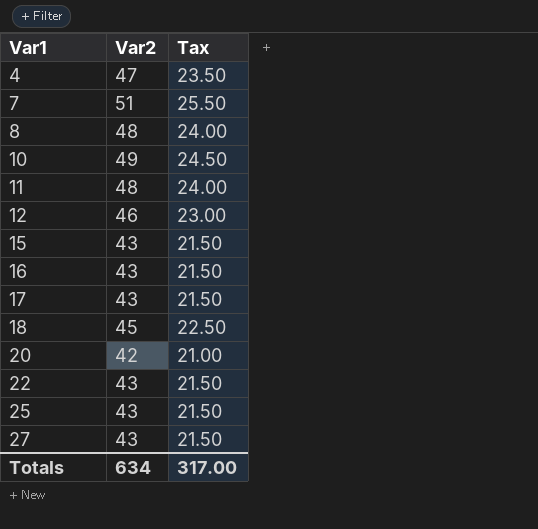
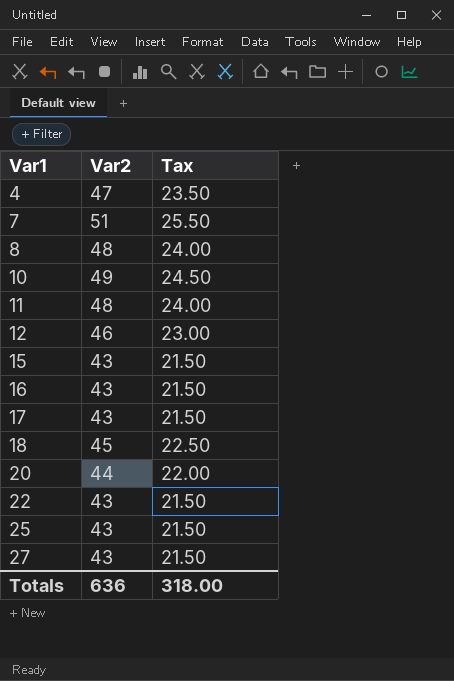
20 | Var2: 42 -> 44
20 | Tax: 21.00 -> 22.00
Totals | Var2: 634 -> 636
Totals | Tax: 317.00 -> 318.00

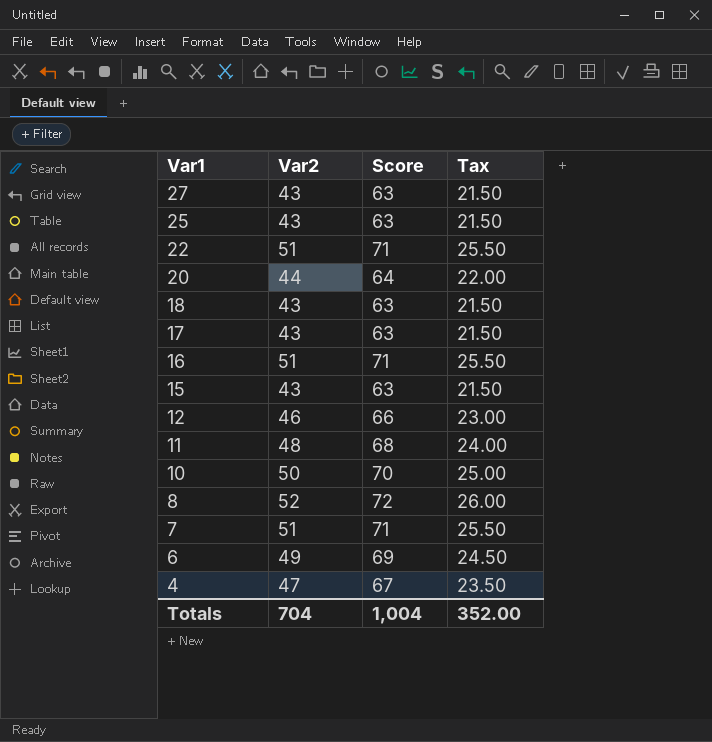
row order: Var1 ascending -> Var1 descending
column Score | formula: none -> [Var2] + 20
22 | Var2: 43 -> 51
22 | Tax: 21.50 -> 25.50
18 | Var2: 45 -> 43
18 | Tax: 22.50 -> 21.50
16 | Var2: 43 -> 51
16 | Tax: 21.50 -> 25.50
10 | Var2: 49 -> 50
10 | Tax: 24.50 -> 25.00
8 | Var2: 48 -> 52
8 | Tax: 24.00 -> 26.00
row 6: none -> 49 | 69 | 24.50
Totals | Var2: 636 -> 704
Totals | Tax: 318.00 -> 352.00

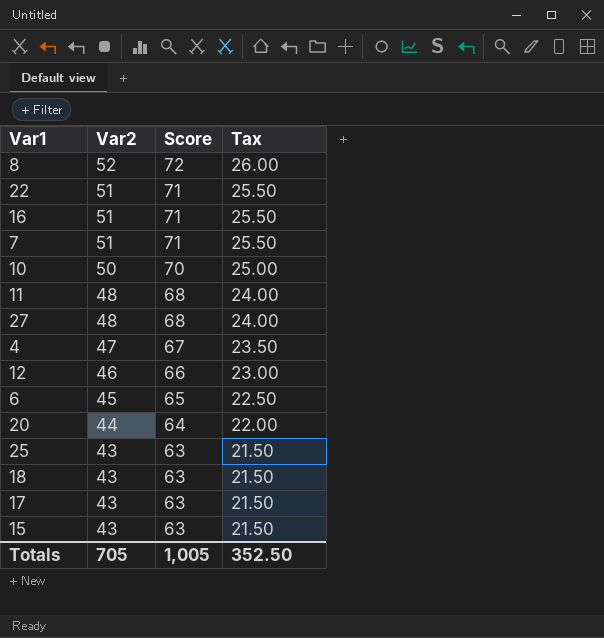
row order: Var1 descending -> Var2 descending
27 | Var2: 43 -> 48
27 | Score: 63 -> 68
27 | Tax: 21.50 -> 24.00
6 | Var2: 49 -> 45
6 | Score: 69 -> 65
6 | Tax: 24.50 -> 22.50
Totals | Var2: 704 -> 705
Totals | Score: 1,004 -> 1,005
Totals | Tax: 352.00 -> 352.50

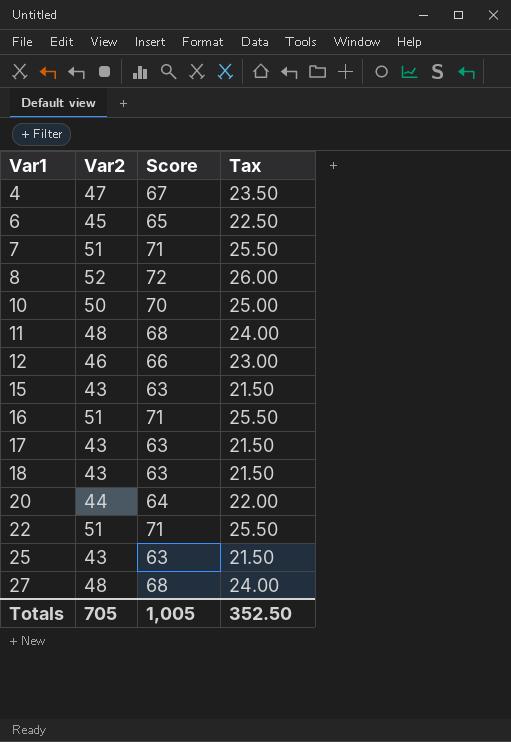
row order: Var2 descending -> Var1 ascending

